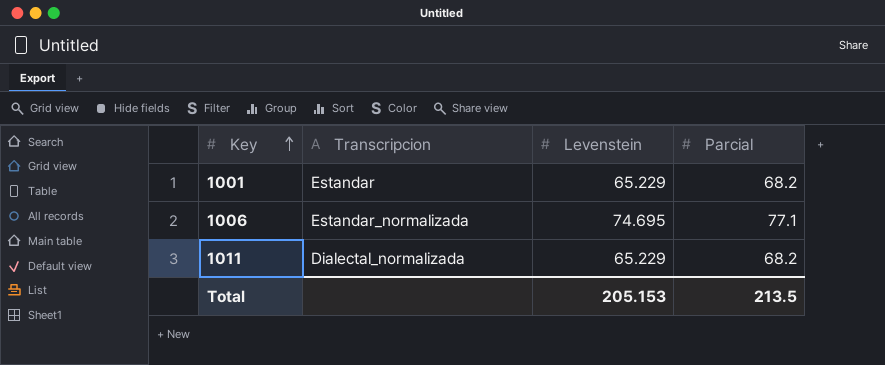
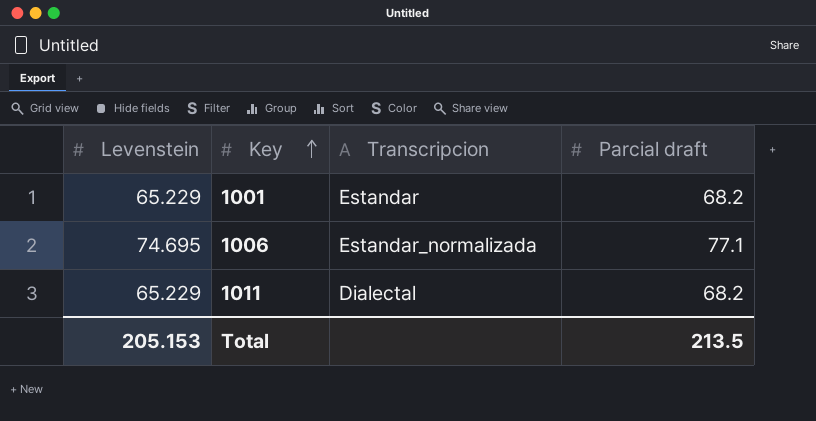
column Levenstein | position: 3 -> 1
column name: Parcial -> Parcial draft
1011 | Transcripcion: Dialectal_normalizada -> Dialectal

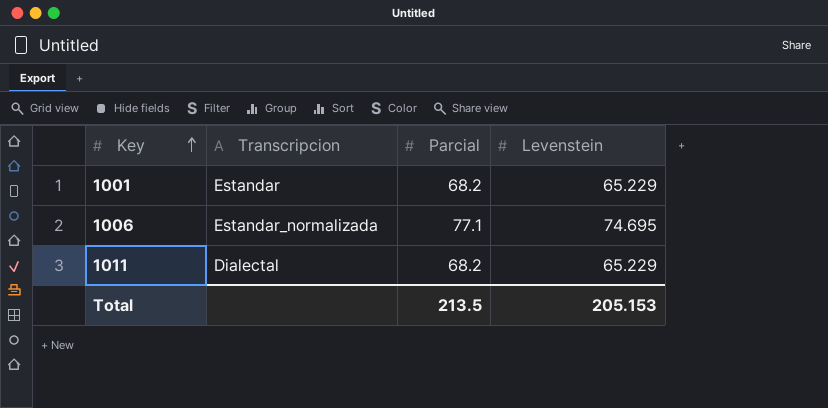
column name: Parcial draft -> Parcial
column Levenstein | position: 1 -> 4

